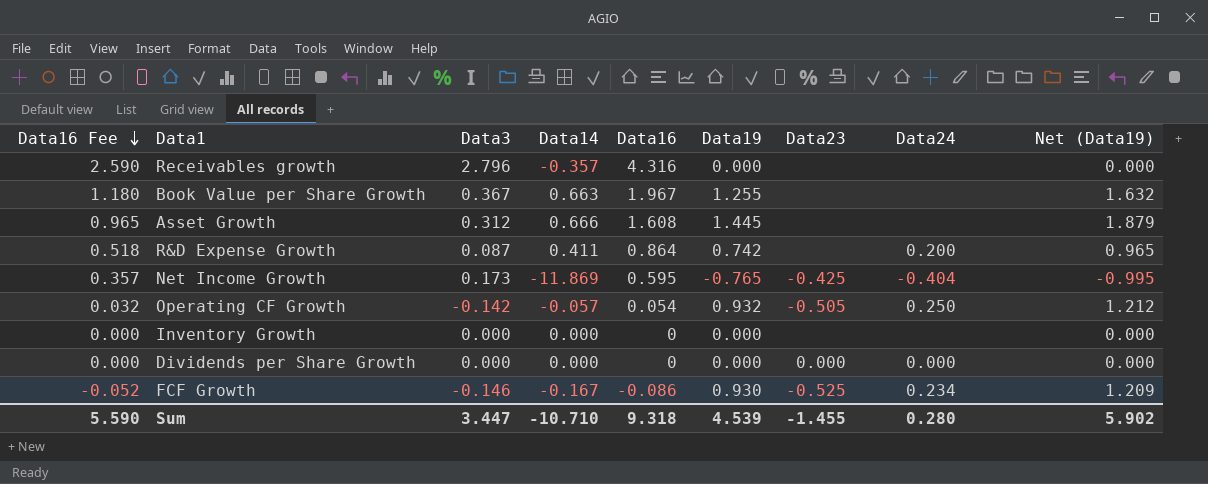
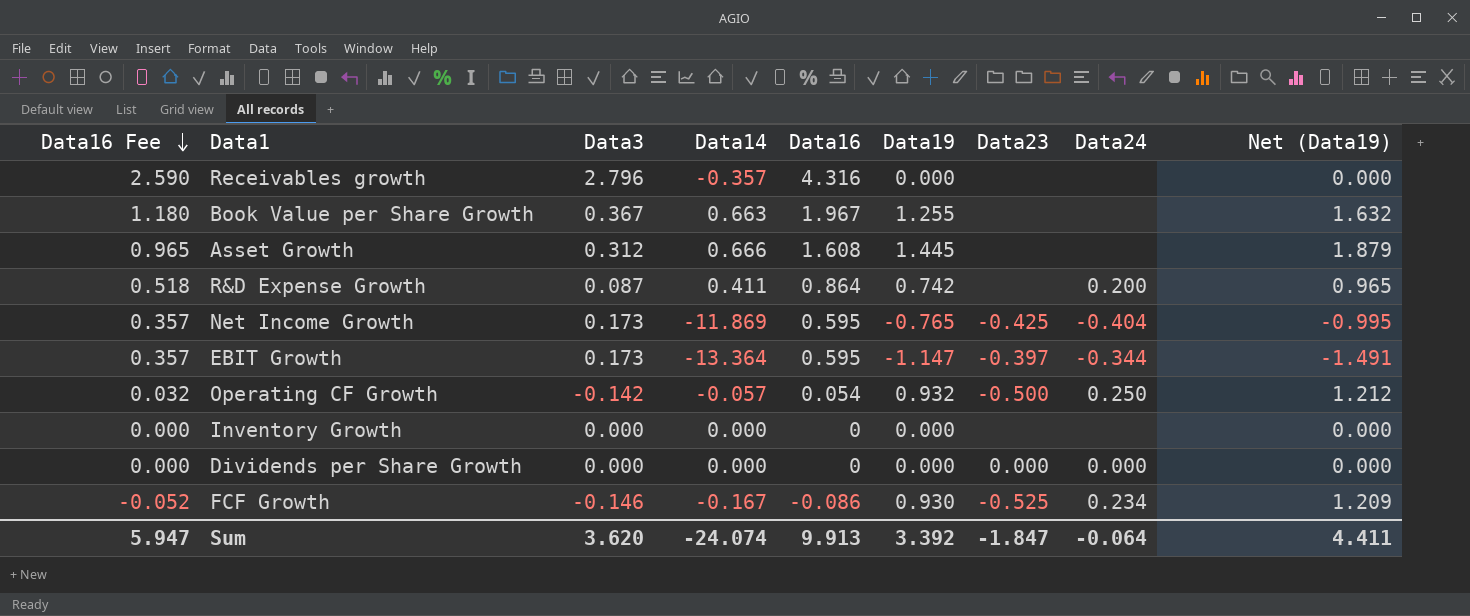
row EBIT Growth: none -> 0.357 | 0.173 | -13.364 | 0.595 | -1.147 | -0.397 | -0.344 | -1.491
Operating CF Growth | Data23: -0.505 -> -0.500
Sum | Data16 Fee: 5.590 -> 5.947
Sum | Data3: 3.447 -> 3.620
Sum | Data14: -10.710 -> -24.074
Sum | Data16: 9.318 -> 9.913
Sum | Data19: 4.539 -> 3.392
Sum | Data23: -1.455 -> -1.847
Sum | Data24: 0.280 -> -0.064
Sum | Net (Data19): 5.902 -> 4.411

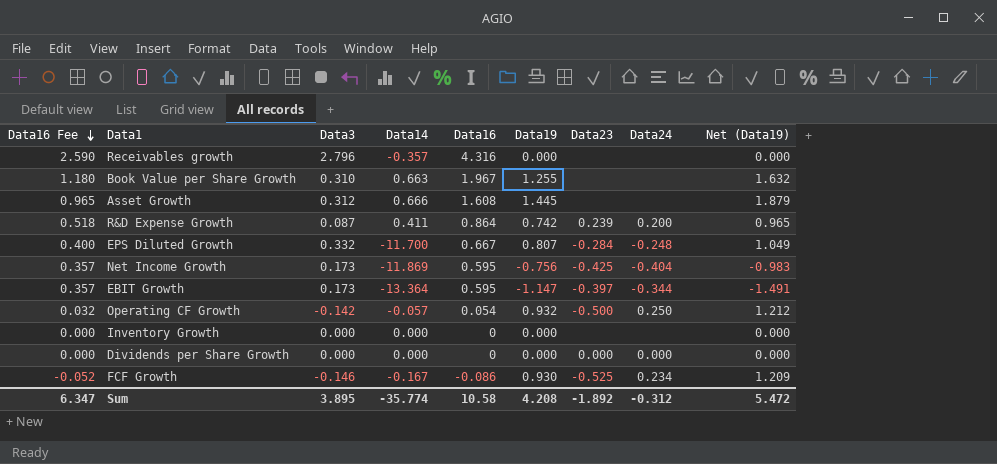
Book Value per Share Growth | Data3: 0.367 -> 0.310
R&D Expense Growth | Data23: none -> 0.239
row EPS Diluted Growth: none -> 0.400 | 0.332 | -11.700 | 0.667 | 0.807 | -0.284 | -0.248 | 1.049
Net Income Growth | Data19: -0.765 -> -0.756
Net Income Growth | Net (Data19): -0.995 -> -0.983
Sum | Data16 Fee: 5.947 -> 6.347
Sum | Data3: 3.620 -> 3.895
Sum | Data14: -24.074 -> -35.774
Sum | Data16: 9.913 -> 10.58
Sum | Data19: 3.392 -> 4.208
Sum | Data23: -1.847 -> -1.892
Sum | Data24: -0.064 -> -0.312
Sum | Net (Data19): 4.411 -> 5.472

